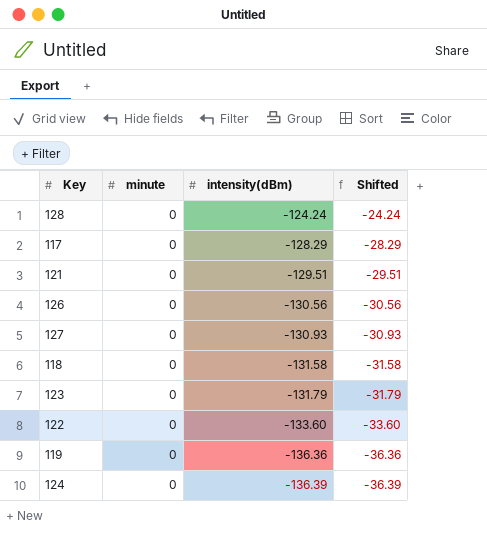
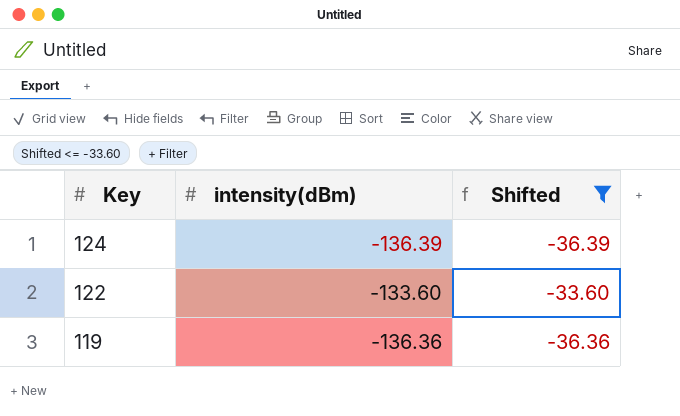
filter: none -> Shifted <= -33.60
row order: intensity(dBm) descending -> Key descending
column minute | position: 2 -> none

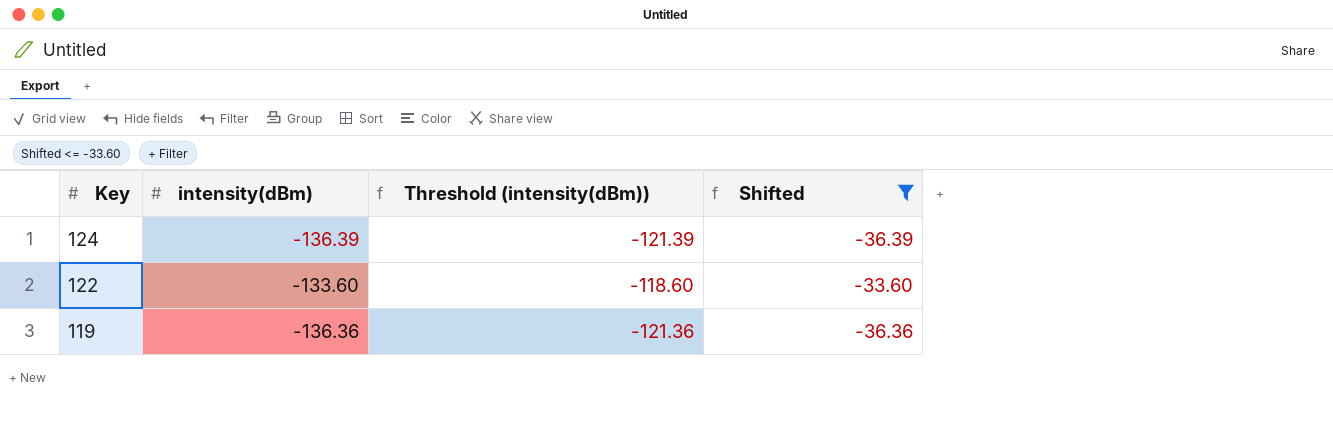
column Threshold (intensity(dBm)) | formula: none -> [intensity(dBm)] + 15

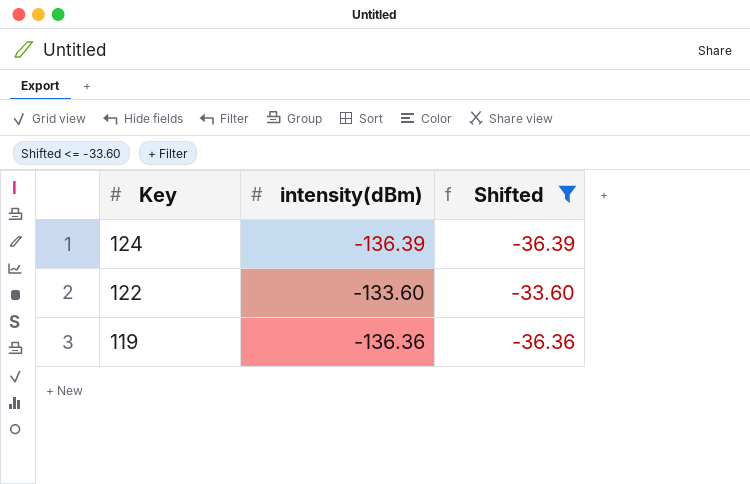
column Threshold (intensity(dBm)) | formula: [intensity(dBm)] + 15 -> none

